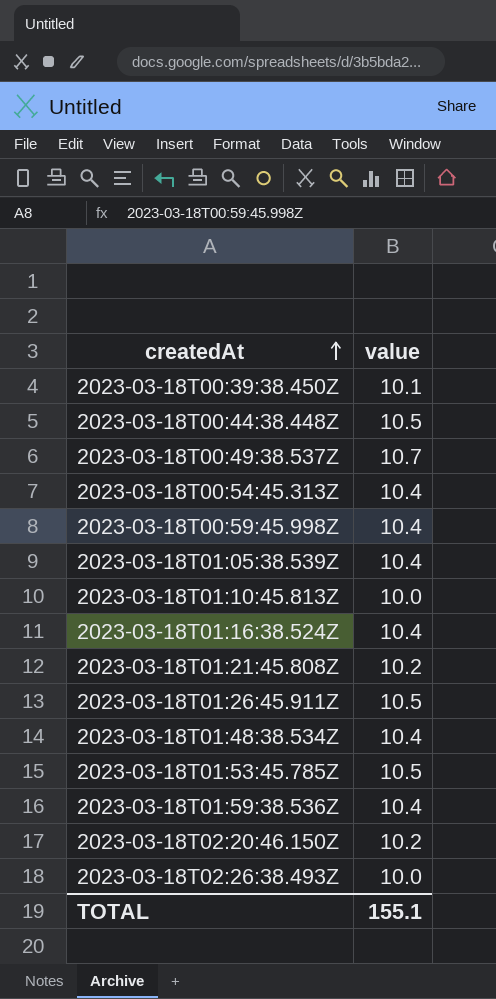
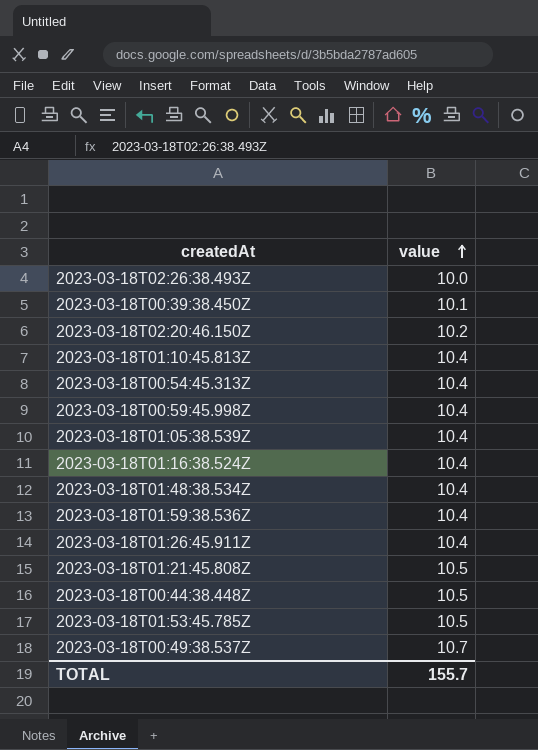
row order: createdAt ascending -> value ascending
2023-03-18T01:10:45.813Z | value: 10.0 -> 10.4
2023-03-18T01:26:45.911Z | value: 10.5 -> 10.4
2023-03-18T01:21:45.808Z | value: 10.2 -> 10.5
TOTAL | value: 155.1 -> 155.7

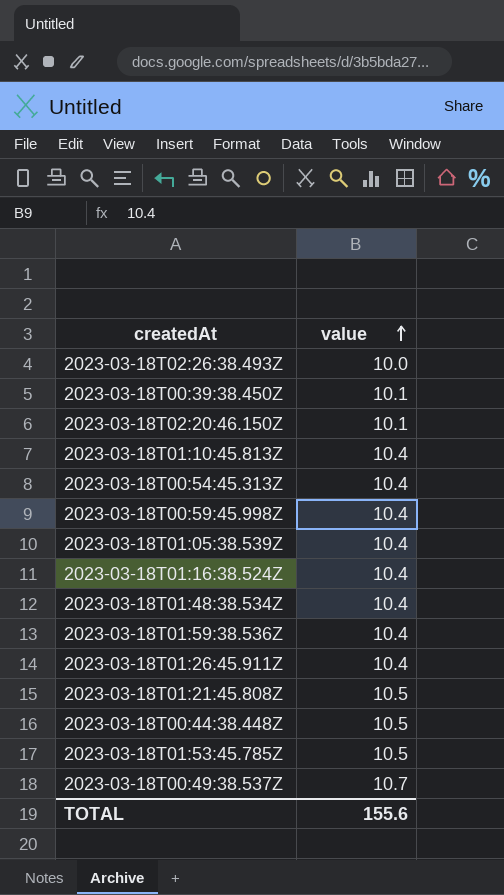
2023-03-18T02:20:46.150Z | value: 10.2 -> 10.1
TOTAL | value: 155.7 -> 155.6

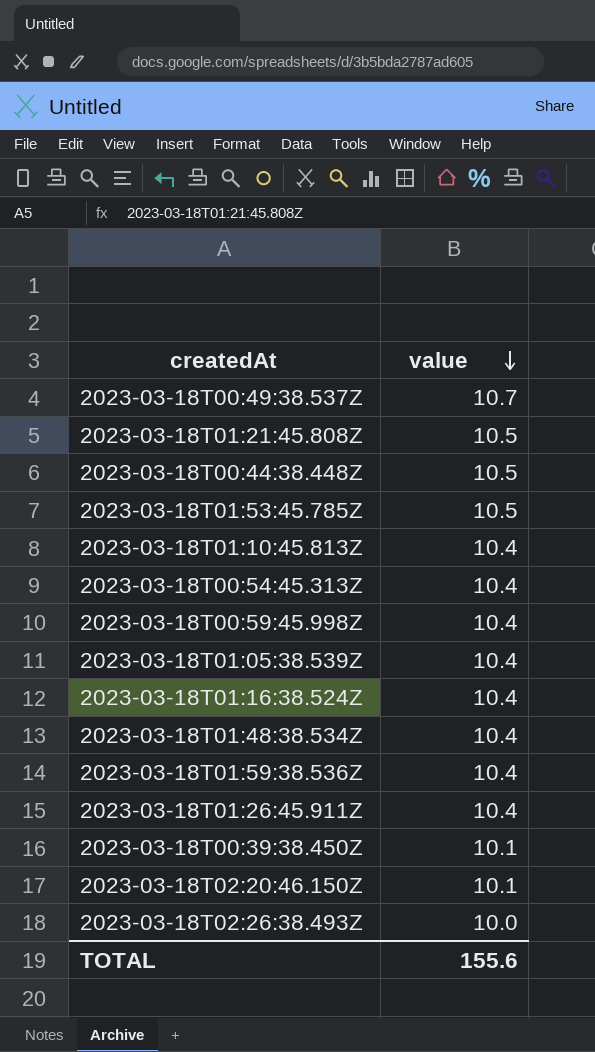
row order: value ascending -> value descending

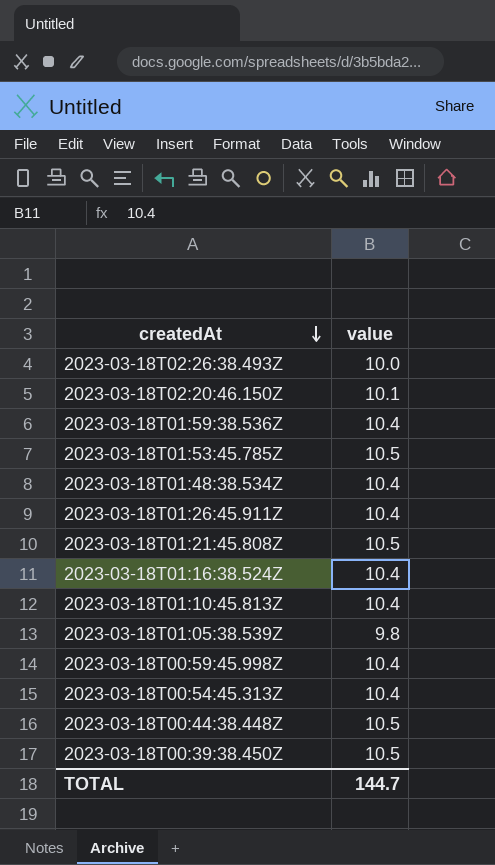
row order: value descending -> createdAt descending
row 2023-03-18T00:49:38.537Z: 10.7 -> none
2023-03-18T01:05:38.539Z | value: 10.4 -> 9.8
2023-03-18T00:39:38.450Z | value: 10.1 -> 10.5
TOTAL | value: 155.6 -> 144.7

